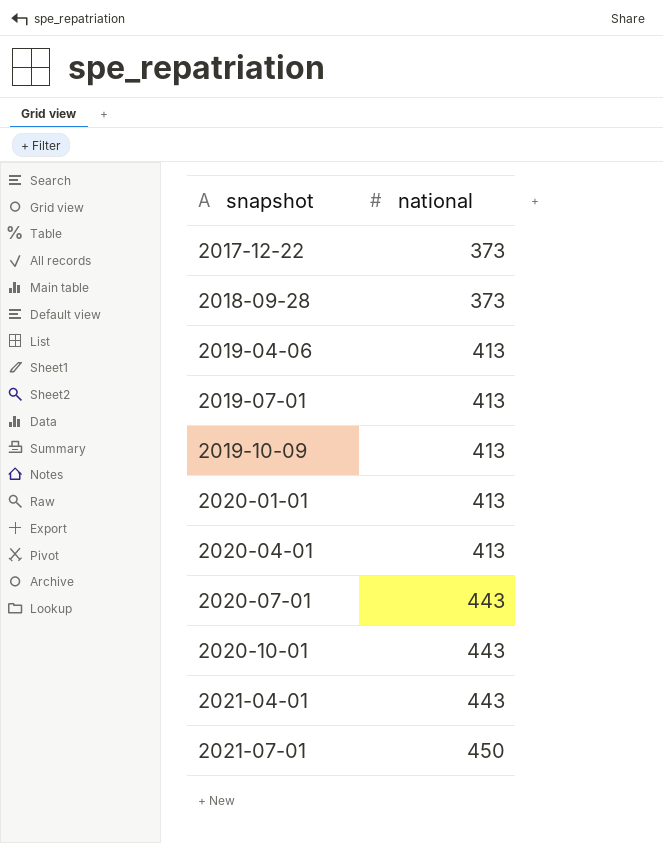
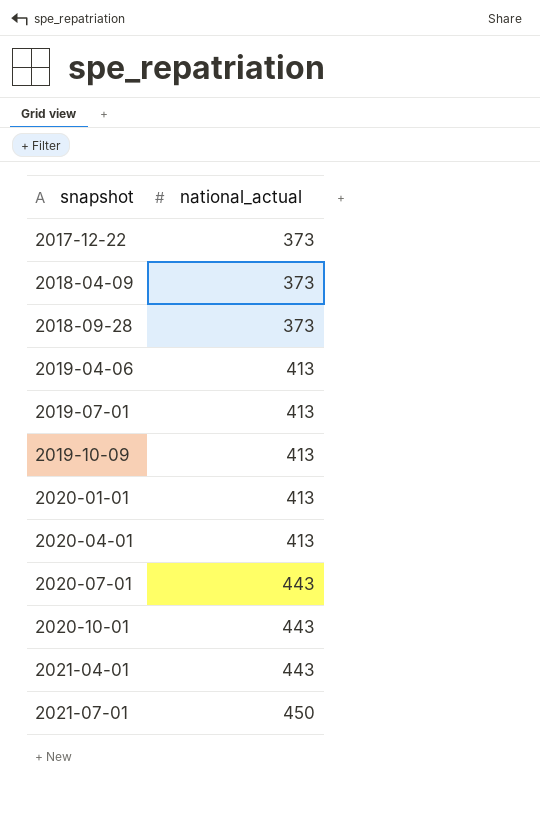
column name: national -> national_actual
row 2018-04-09: none -> 373

